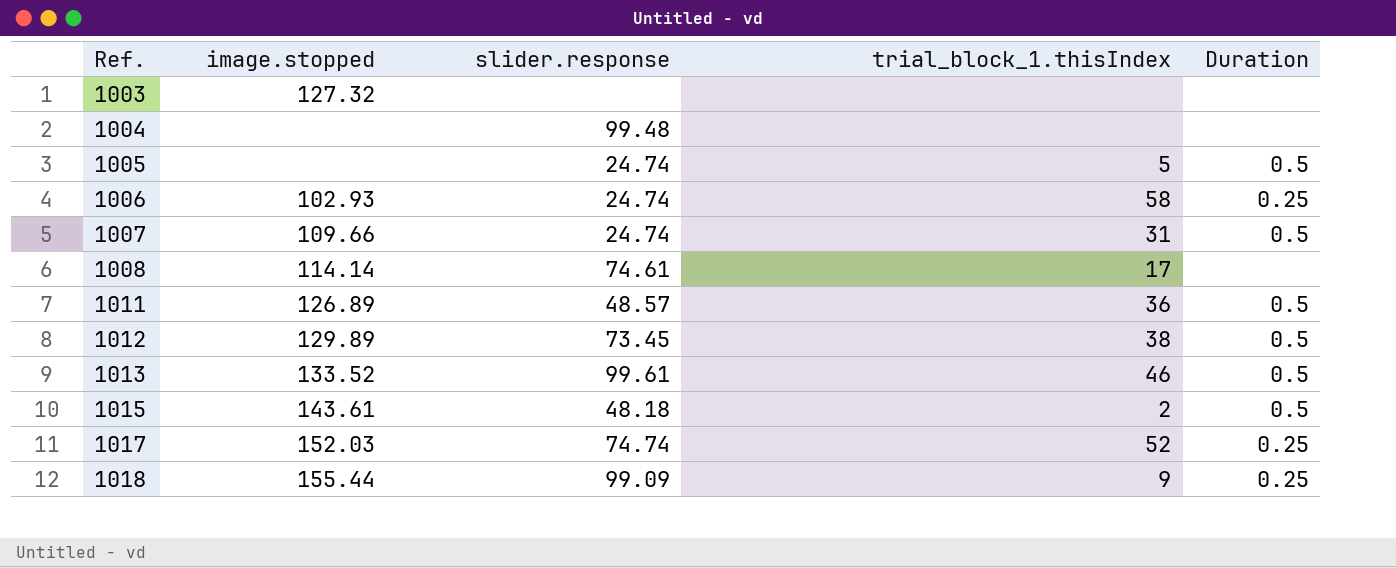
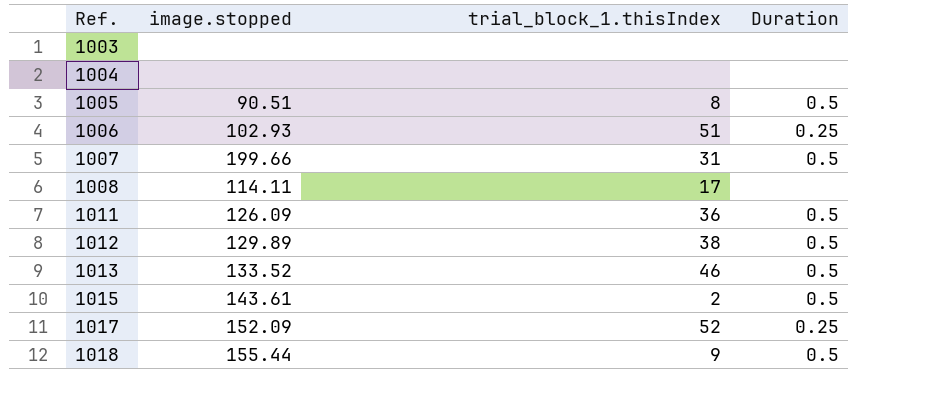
column slider.response | position: 3 -> none
1003 | image.stopped: 127.32 -> none
1005 | image.stopped: none -> 90.51
1005 | trial_block_1.thisIndex: 5 -> 8
1006 | trial_block_1.thisIndex: 58 -> 51
1007 | image.stopped: 109.66 -> 199.66
1008 | image.stopped: 114.14 -> 114.11
1011 | image.stopped: 126.89 -> 126.09
1017 | image.stopped: 152.03 -> 152.09
1018 | Duration: 0.25 -> 0.5

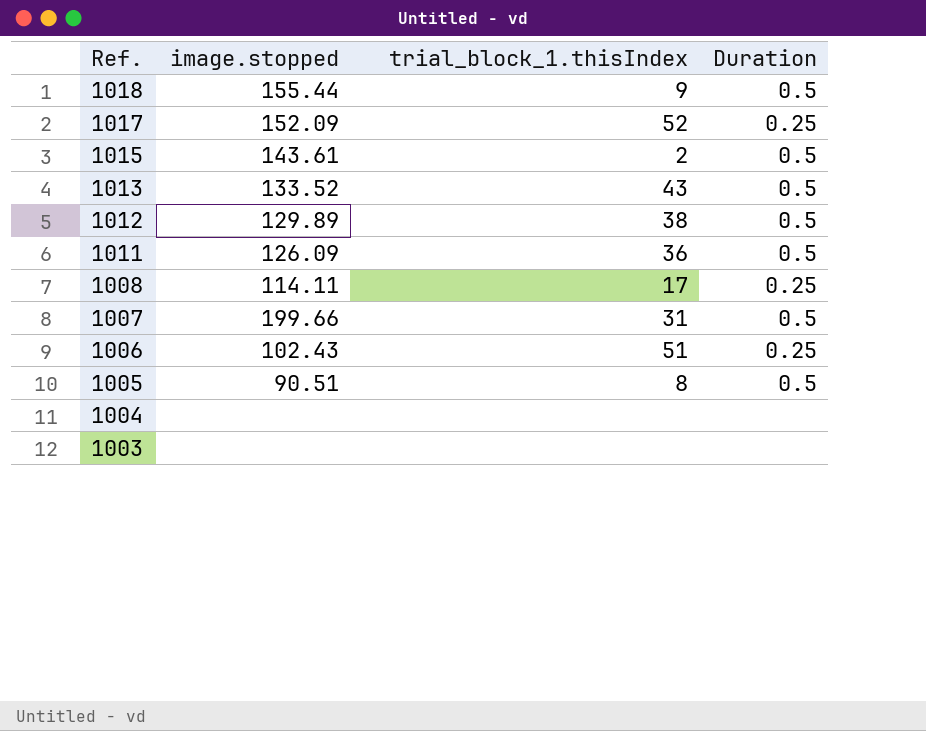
row order: Ref. ascending -> Ref. descending
1013 | trial_block_1.thisIndex: 46 -> 43
1008 | Duration: none -> 0.25
1006 | image.stopped: 102.93 -> 102.43

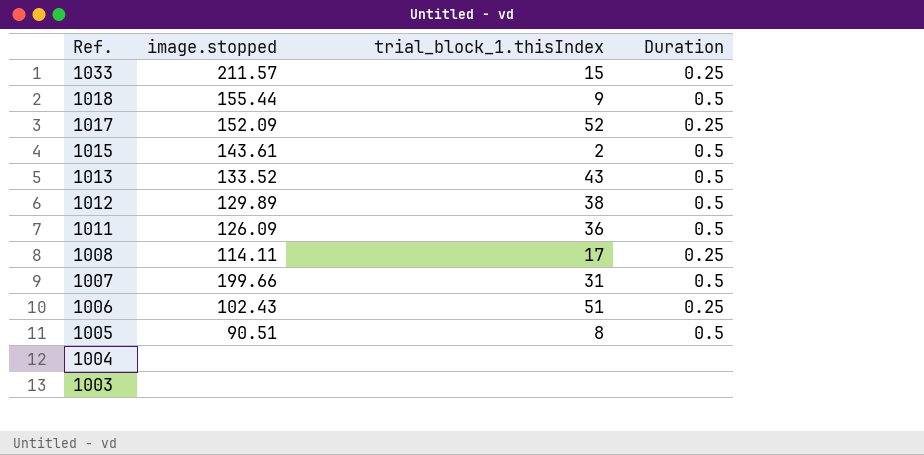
row 1033: none -> 211.57 | 15 | 0.25

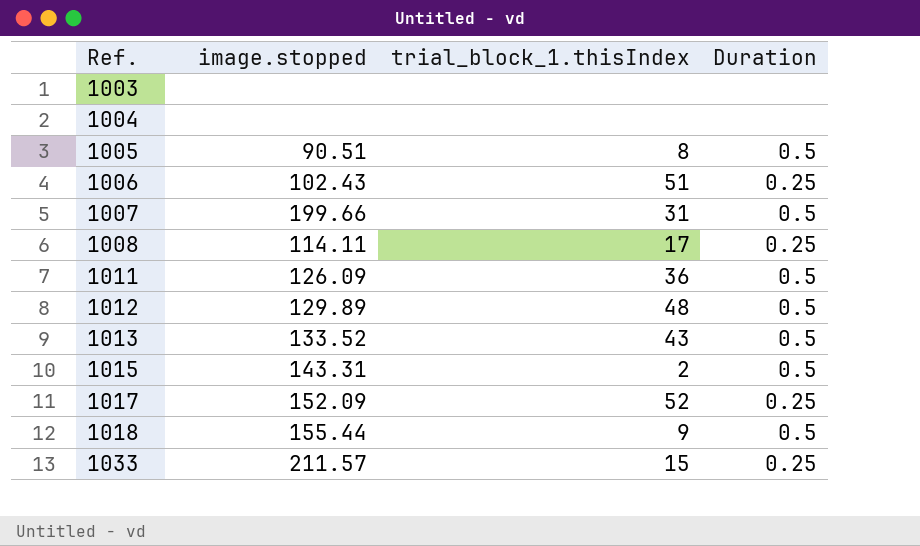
row order: Ref. descending -> Ref. ascending
1012 | trial_block_1.thisIndex: 38 -> 48
1015 | image.stopped: 143.61 -> 143.31

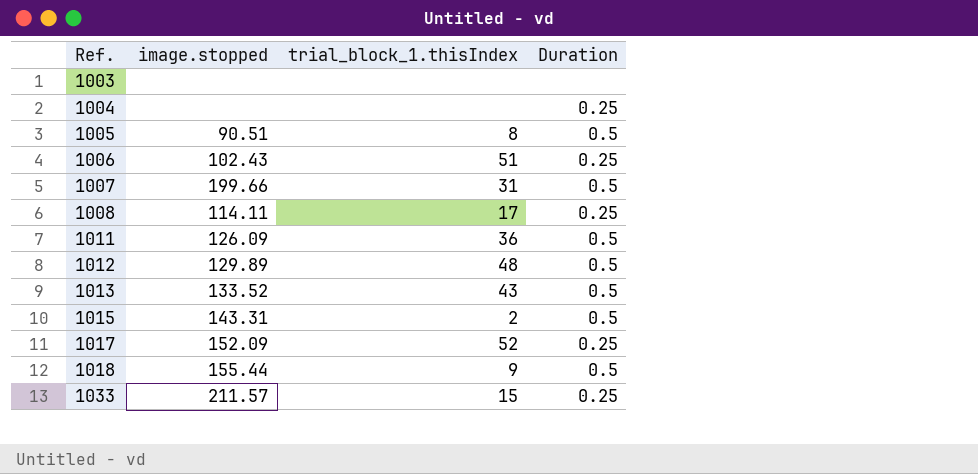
1004 | Duration: none -> 0.25

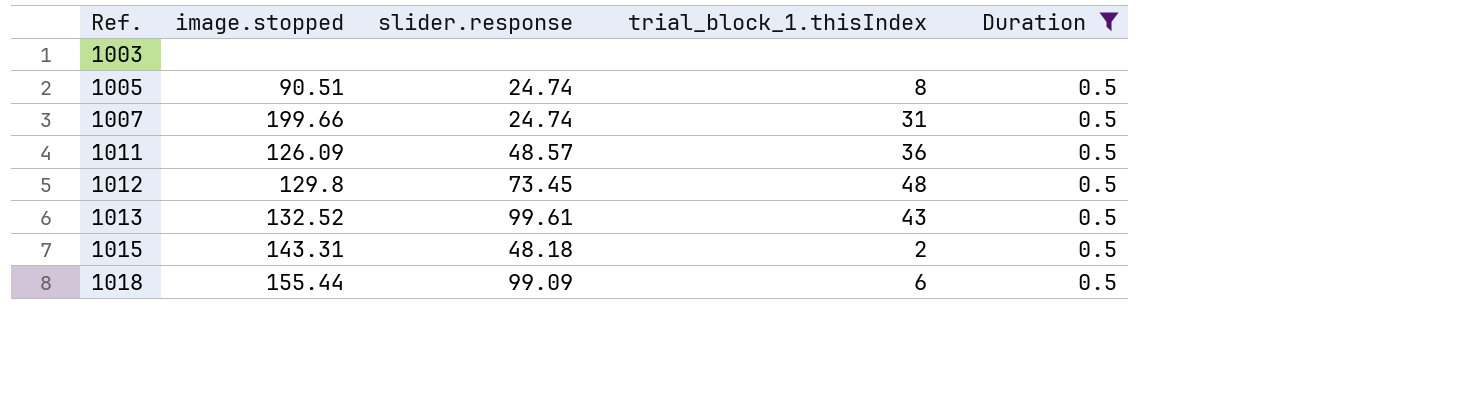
filter: none -> Duration != 0.25
column slider.response | position: none -> 3
1012 | image.stopped: 129.89 -> 129.8
1013 | image.stopped: 133.52 -> 132.52
1018 | trial_block_1.thisIndex: 9 -> 6

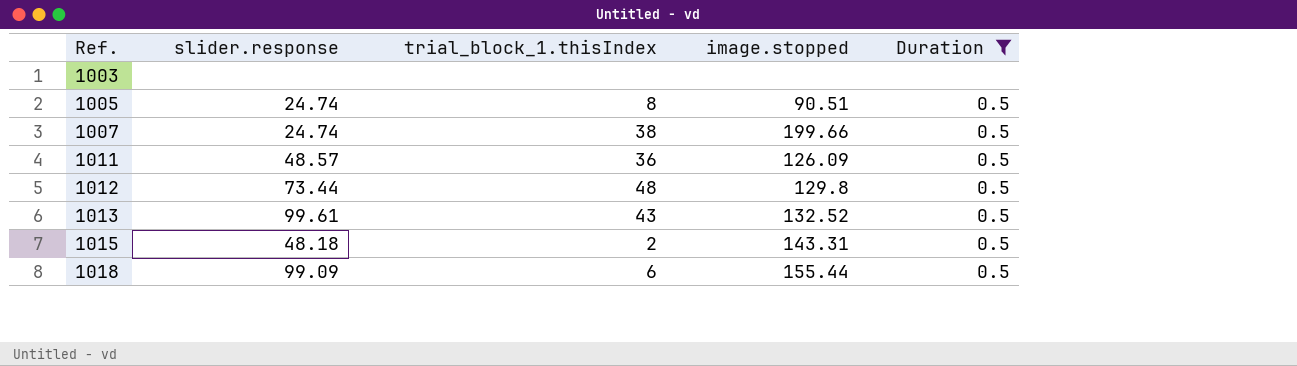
column image.stopped | position: 2 -> 4
1007 | trial_block_1.thisIndex: 31 -> 38
1012 | slider.response: 73.45 -> 73.44

